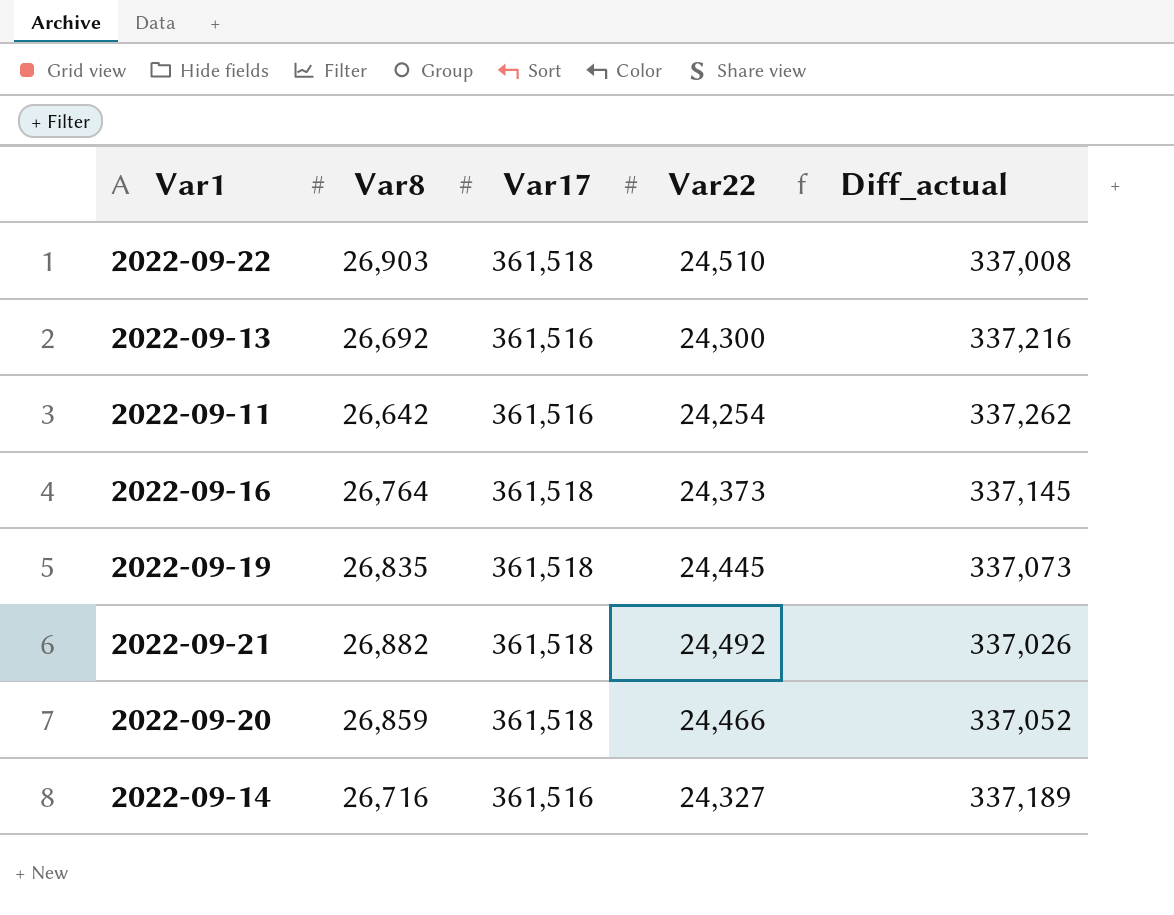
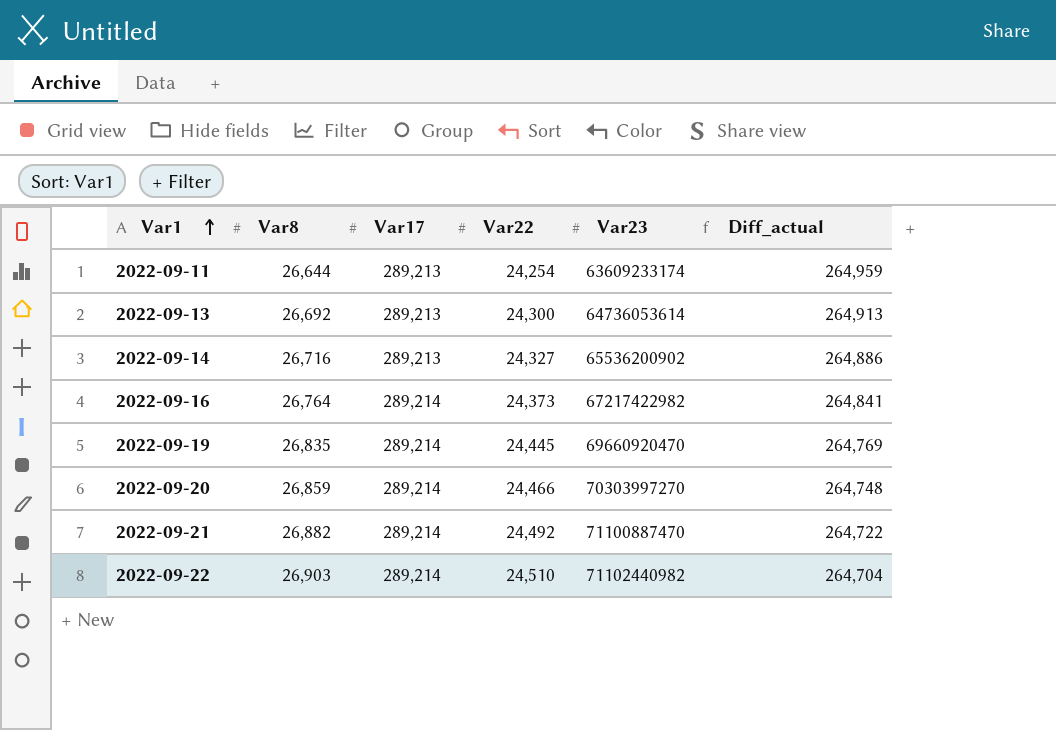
row order: none -> Var1 ascending
column Var23 | position: none -> 5
2022-09-11 | Var8: 26,642 -> 26,644
2022-09-11 | Var17: 361,516 -> 289,213
2022-09-11 | Diff_actual: 337,262 -> 264,959
2022-09-13 | Var17: 361,516 -> 289,213
2022-09-13 | Diff_actual: 337,216 -> 264,913
2022-09-14 | Var17: 361,516 -> 289,213
2022-09-14 | Diff_actual: 337,189 -> 264,886
2022-09-16 | Var17: 361,518 -> 289,214
2022-09-16 | Diff_actual: 337,145 -> 264,841
2022-09-19 | Var17: 361,518 -> 289,214
2022-09-19 | Diff_actual: 337,073 -> 264,769
2022-09-20 | Var17: 361,518 -> 289,214
2022-09-20 | Diff_actual: 337,052 -> 264,748
2022-09-21 | Var17: 361,518 -> 289,214
2022-09-21 | Diff_actual: 337,026 -> 264,722
2022-09-22 | Var17: 361,518 -> 289,214
2022-09-22 | Diff_actual: 337,008 -> 264,704

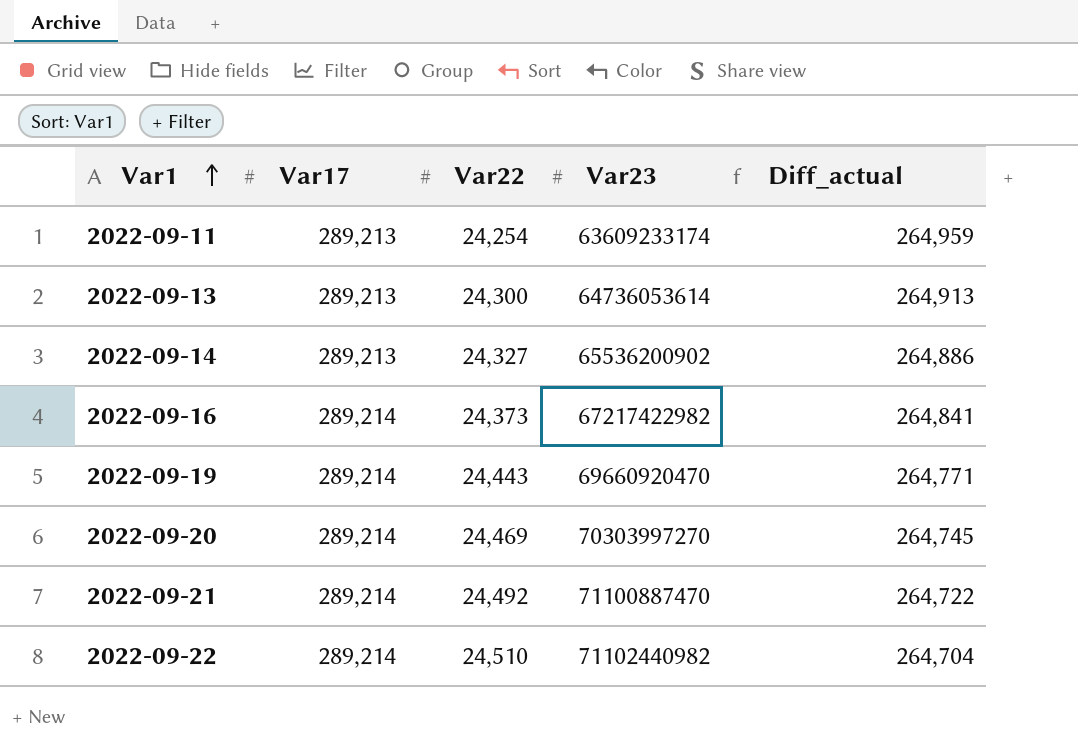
column Var8 | position: 2 -> none
2022-09-19 | Var22: 24,445 -> 24,443
2022-09-19 | Diff_actual: 264,769 -> 264,771
2022-09-20 | Var22: 24,466 -> 24,469
2022-09-20 | Diff_actual: 264,748 -> 264,745

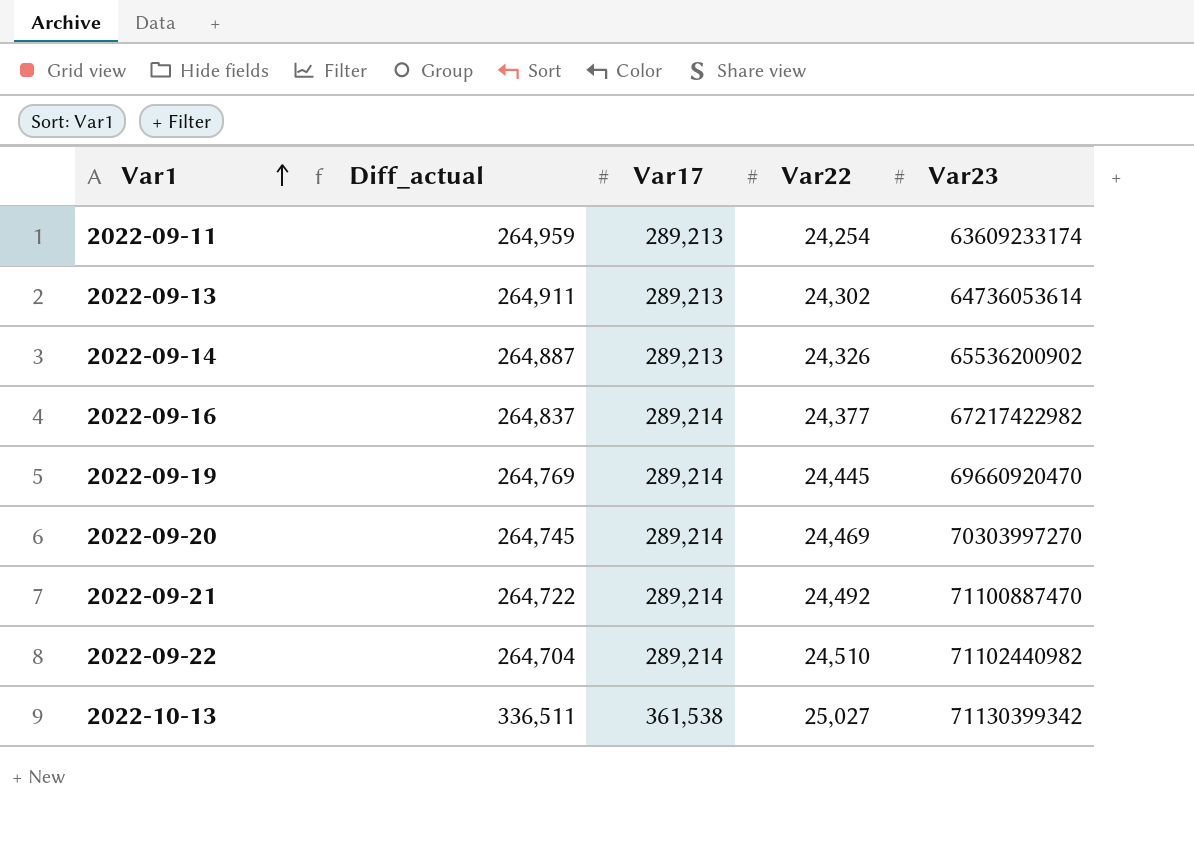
column Diff_actual | position: 5 -> 2
2022-09-13 | Diff_actual: 264,913 -> 264,911
2022-09-13 | Var22: 24,300 -> 24,302
2022-09-14 | Diff_actual: 264,886 -> 264,887
2022-09-14 | Var22: 24,327 -> 24,326
2022-09-16 | Diff_actual: 264,841 -> 264,837
2022-09-16 | Var22: 24,373 -> 24,377
2022-09-19 | Diff_actual: 264,771 -> 264,769
2022-09-19 | Var22: 24,443 -> 24,445
row 2022-10-13: none -> 336,511 | 361,538 | 25,027 | 71130399342

